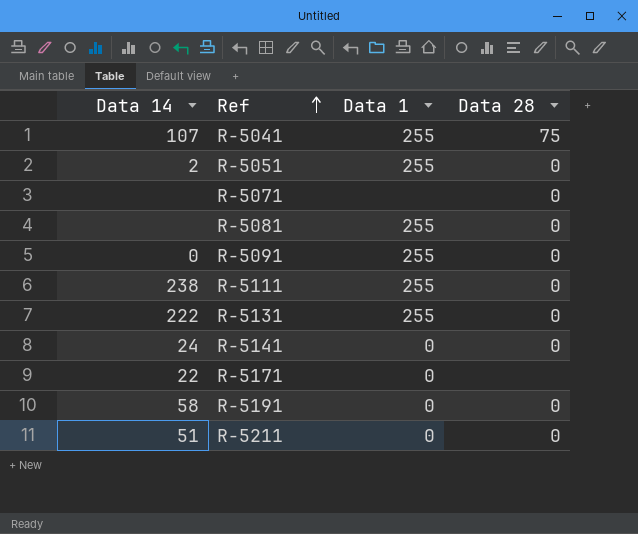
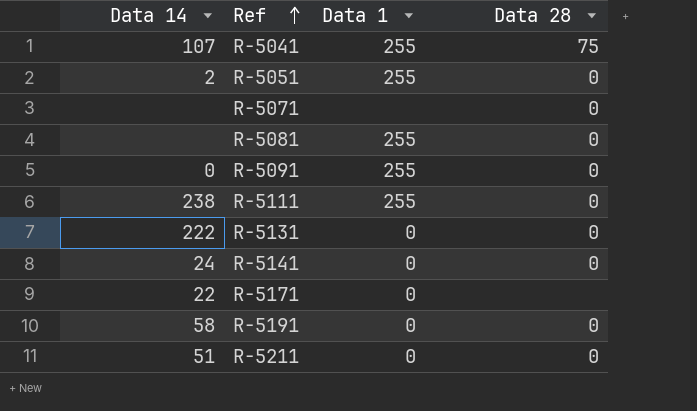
R-5131 | Data 1: 255 -> 0

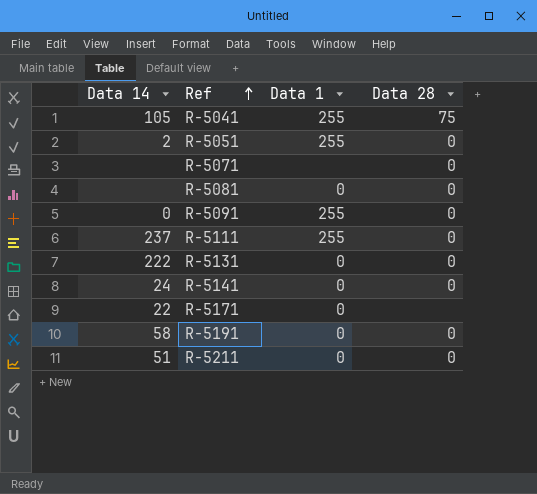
R-5041 | Data 14: 107 -> 105
R-5081 | Data 1: 255 -> 0
R-5111 | Data 14: 238 -> 237

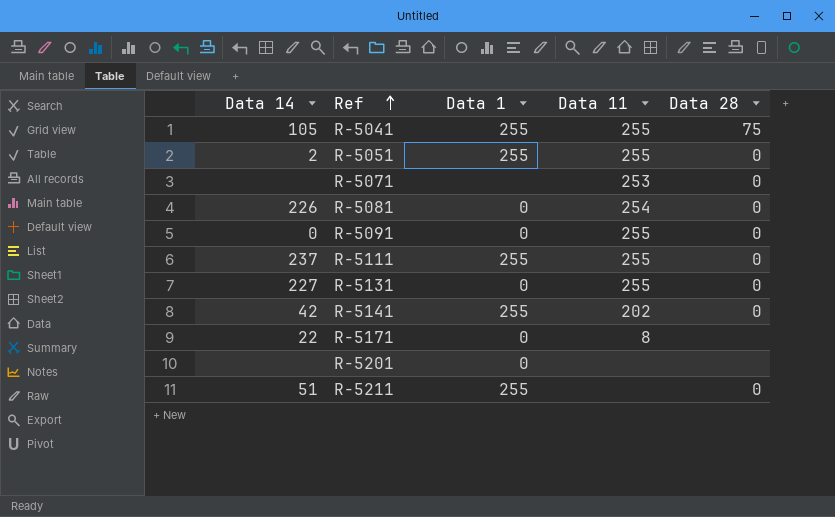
column Data 11 | position: none -> 4
row R-5191: 58 | 0 | 0 -> none
R-5081 | Data 14: none -> 226
R-5091 | Data 1: 255 -> 0
R-5131 | Data 14: 222 -> 227
R-5141 | Data 14: 24 -> 42
R-5141 | Data 1: 0 -> 255
row R-5201: none -> none | 0 | none | none
R-5211 | Data 1: 0 -> 255

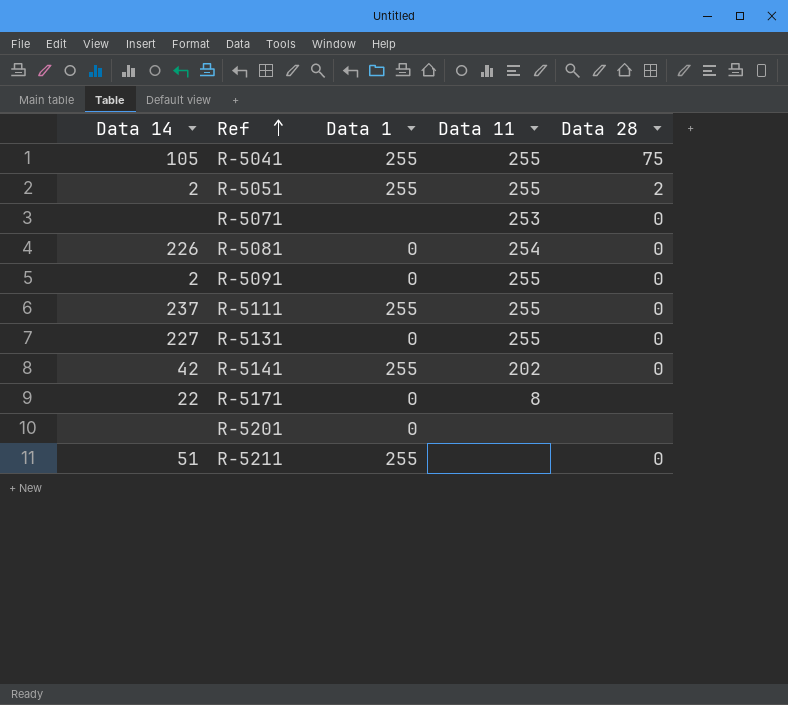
R-5051 | Data 28: 0 -> 2
R-5091 | Data 14: 0 -> 2

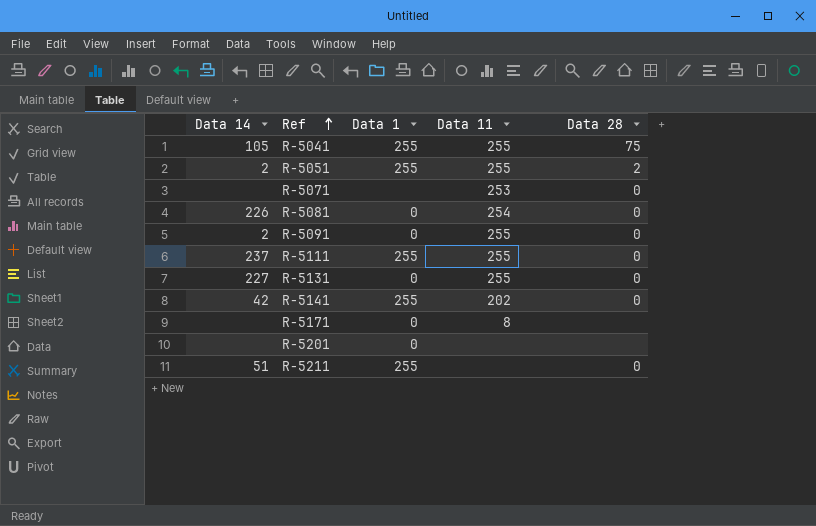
R-5171 | Data 14: 22 -> none

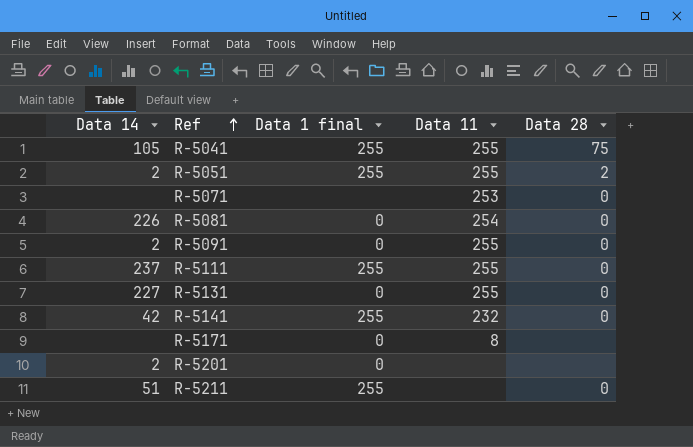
column name: Data 1 -> Data 1 final
R-5141 | Data 11: 202 -> 232
R-5201 | Data 14: none -> 2

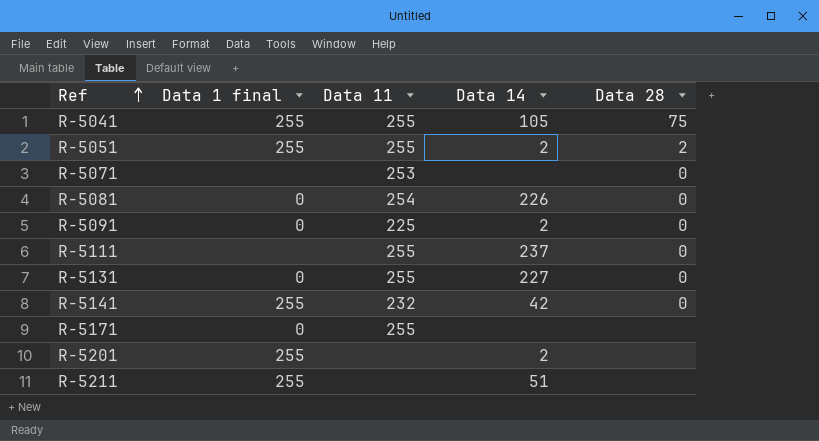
column Data 14 | position: 1 -> 4
R-5091 | Data 11: 255 -> 225
R-5111 | Data 1 final: 255 -> none
R-5171 | Data 11: 8 -> 255
R-5201 | Data 1 final: 0 -> 255
R-5211 | Data 28: 0 -> none

